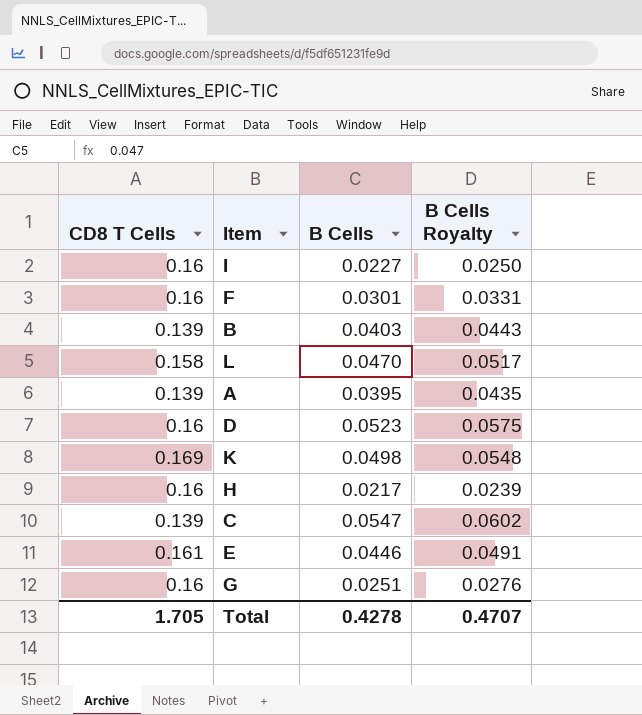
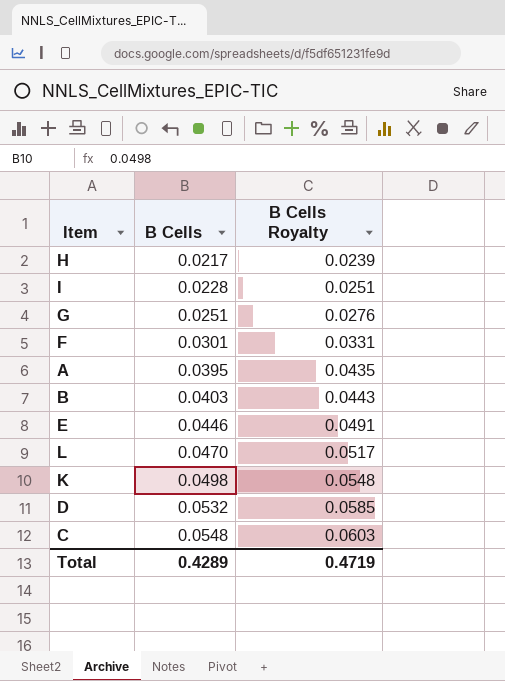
row order: none -> B Cells ascending
column CD8 T Cells | position: 1 -> none
I | B Cells: 0.0227 -> 0.0228
I | B Cells Royalty: 0.0250 -> 0.0251
D | B Cells: 0.0523 -> 0.0532
D | B Cells Royalty: 0.0575 -> 0.0585
C | B Cells: 0.0547 -> 0.0548
C | B Cells Royalty: 0.0602 -> 0.0603
Total | B Cells: 0.4278 -> 0.4289
Total | B Cells Royalty: 0.4707 -> 0.4719

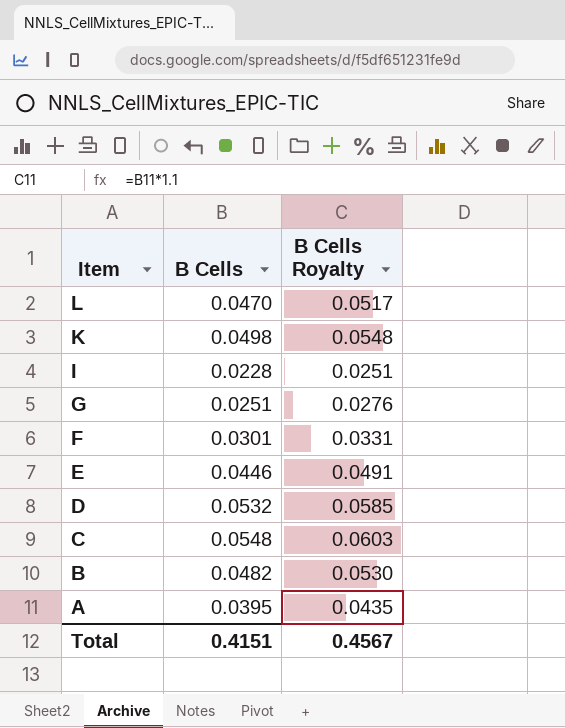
row order: B Cells ascending -> Item descending
row H: 0.0217 | 0.0239 -> none
B | B Cells: 0.0403 -> 0.0482
B | B Cells Royalty: 0.0443 -> 0.0530
Total | B Cells: 0.4289 -> 0.4151
Total | B Cells Royalty: 0.4719 -> 0.4567

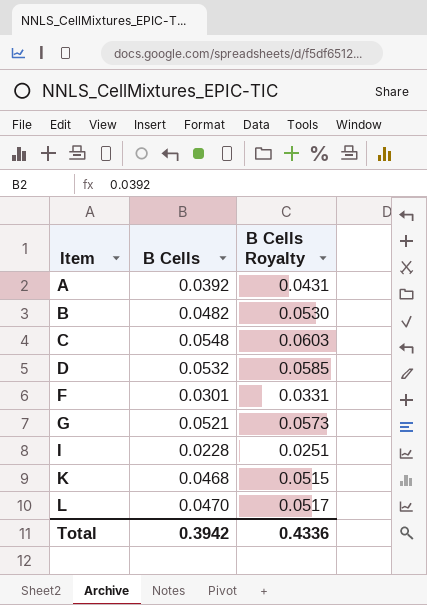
row order: Item descending -> Item ascending
row E: 0.0446 | 0.0491 -> none
A | B Cells: 0.0395 -> 0.0392
A | B Cells Royalty: 0.0435 -> 0.0431
G | B Cells: 0.0251 -> 0.0521
G | B Cells Royalty: 0.0276 -> 0.0573
K | B Cells: 0.0498 -> 0.0468
K | B Cells Royalty: 0.0548 -> 0.0515
Total | B Cells: 0.4151 -> 0.3942
Total | B Cells Royalty: 0.4567 -> 0.4336

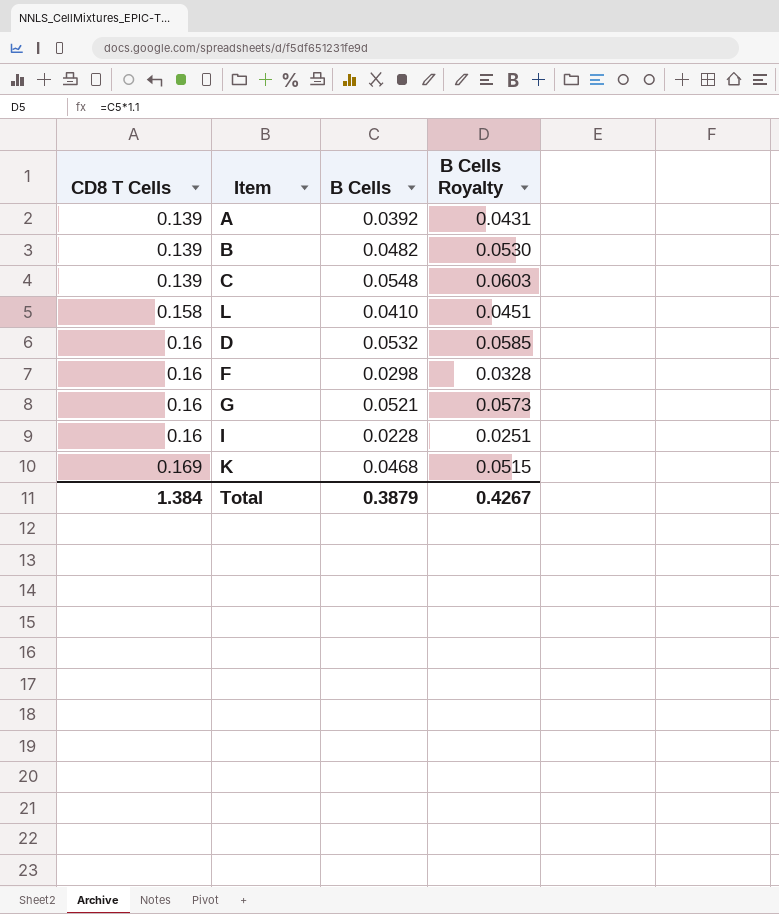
row order: Item ascending -> CD8 T Cells ascending
column CD8 T Cells | position: none -> 1
L | B Cells: 0.0470 -> 0.0410
L | B Cells Royalty: 0.0517 -> 0.0451
F | B Cells: 0.0301 -> 0.0298
F | B Cells Royalty: 0.0331 -> 0.0328
Total | B Cells: 0.3942 -> 0.3879
Total | B Cells Royalty: 0.4336 -> 0.4267

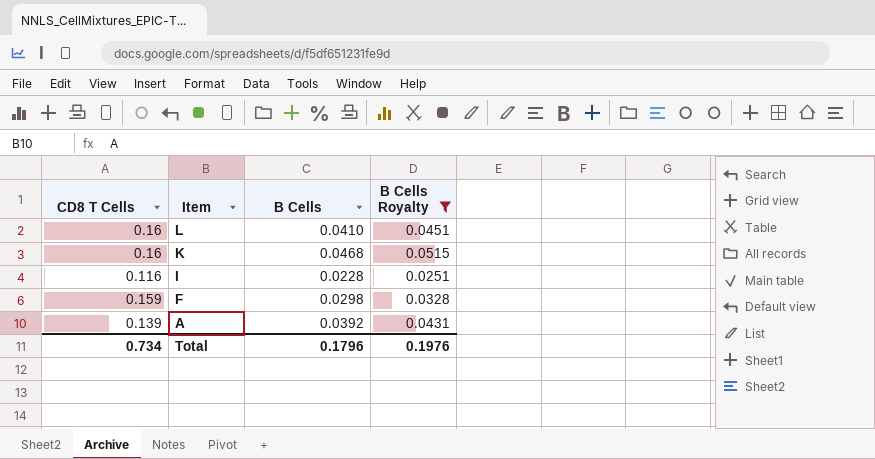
filter: none -> B Cells Royalty <= 0.0515
row order: CD8 T Cells ascending -> Item descending
L | CD8 T Cells: 0.158 -> 0.16
K | CD8 T Cells: 0.169 -> 0.16
I | CD8 T Cells: 0.16 -> 0.116
F | CD8 T Cells: 0.16 -> 0.159
Total | CD8 T Cells: 1.384 -> 0.734
Total | B Cells: 0.3879 -> 0.1796
Total | B Cells Royalty: 0.4267 -> 0.1976

